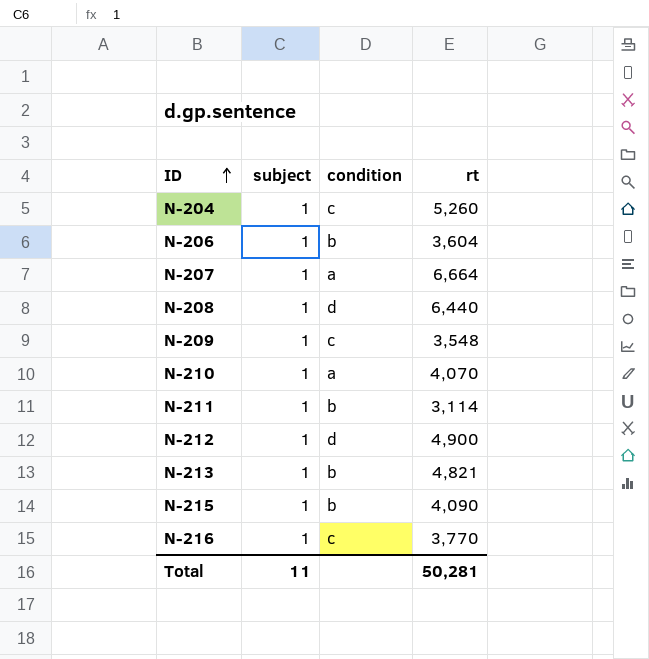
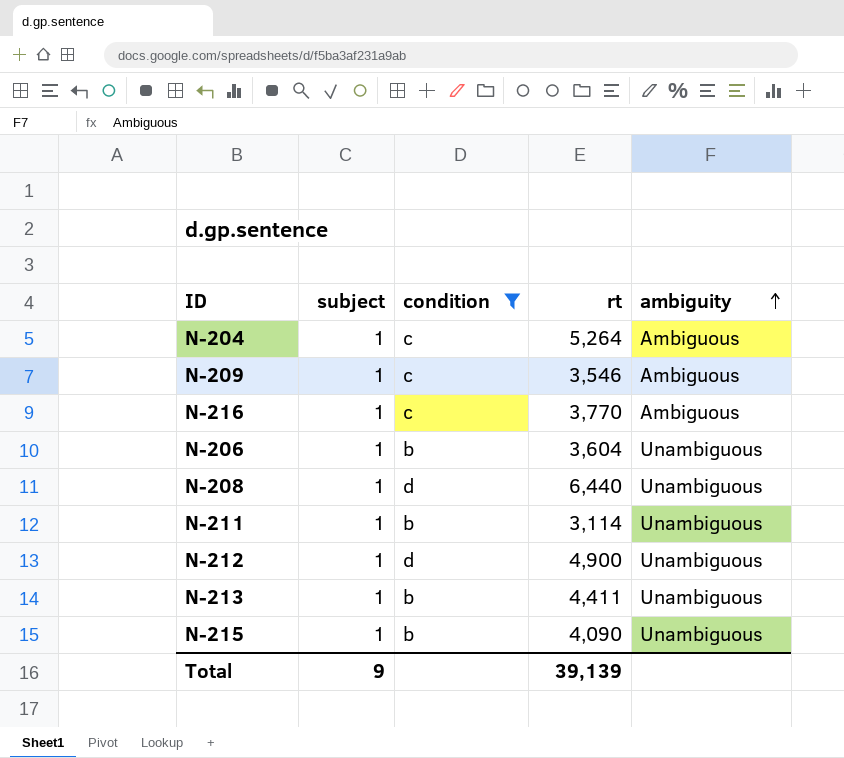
filter: none -> condition != a
row order: ID ascending -> ambiguity ascending
column ambiguity | position: none -> 5
N-204 | rt: 5,260 -> 5,264
N-209 | rt: 3,548 -> 3,546
N-213 | rt: 4,821 -> 4,411
Total | subject: 11 -> 9
Total | rt: 50,281 -> 39,139

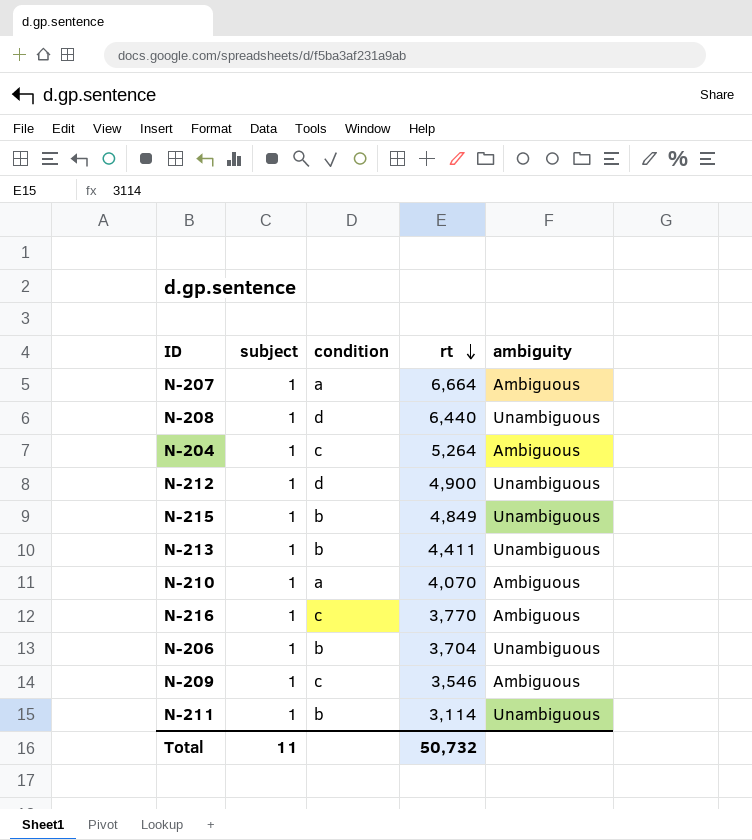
filter: condition != a -> none
row order: ambiguity ascending -> rt descending
N-215 | rt: 4,090 -> 4,849
N-206 | rt: 3,604 -> 3,704
Total | subject: 9 -> 11
Total | rt: 39,139 -> 50,732

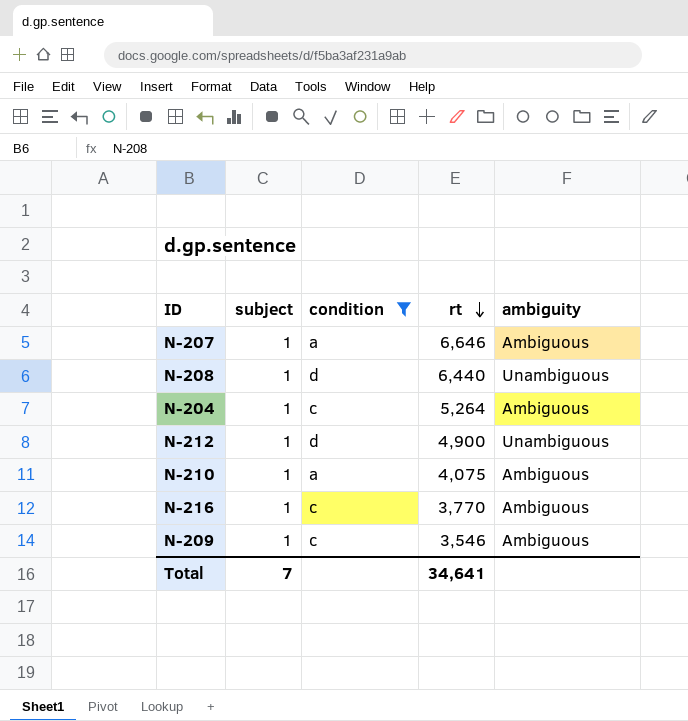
filter: none -> condition != b
N-207 | rt: 6,664 -> 6,646
N-210 | rt: 4,070 -> 4,075
Total | subject: 11 -> 7
Total | rt: 50,732 -> 34,641

